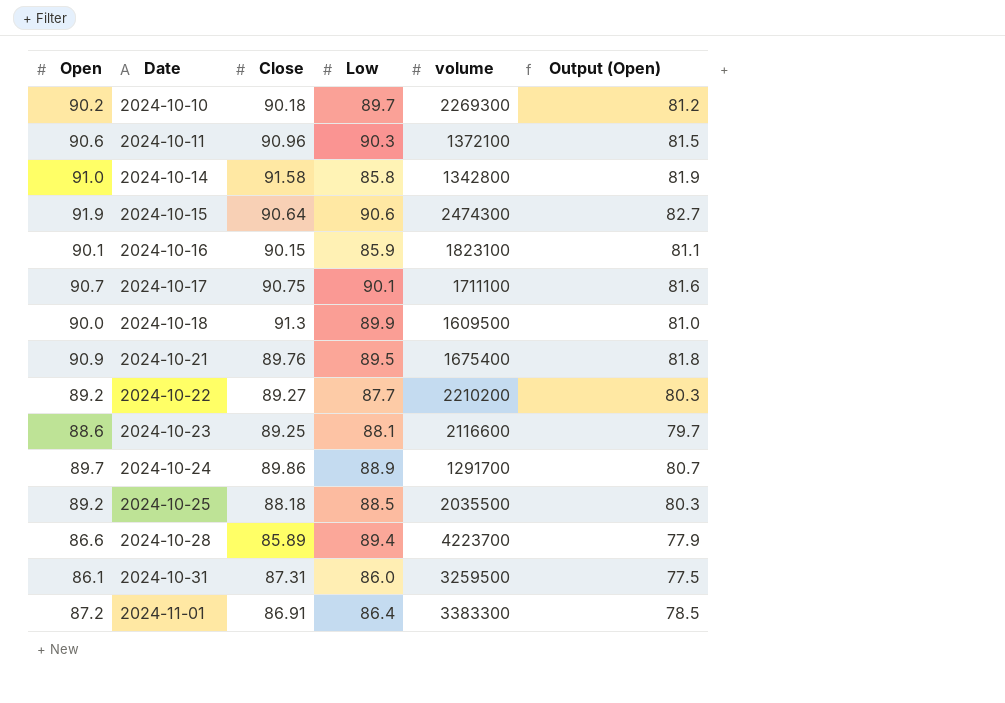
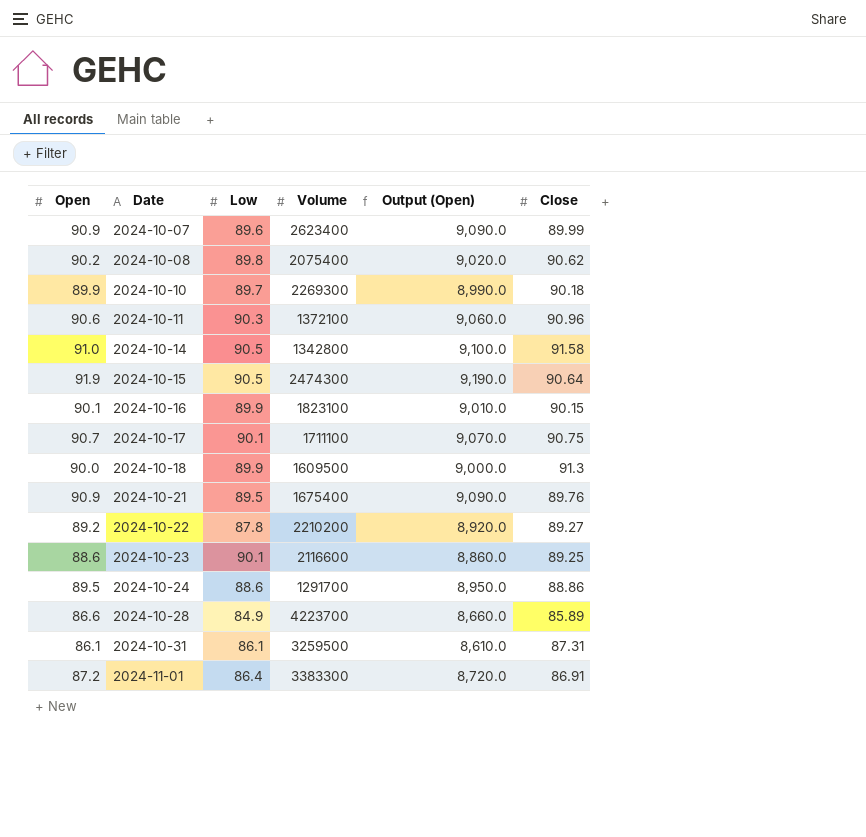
column name: volume -> Volume
column Output (Open) | formula: [Open] * 0.9 -> [Open] * 100
column Close | position: 3 -> 6
row 2024-10-25: 89.2 | 88.18 | 88.5 | 2035500 | 80.3 -> none
row 2024-10-07: none -> 90.9 | 89.6 | 2623400 | 9,090.0 | 89.99
row 2024-10-08: none -> 90.2 | 89.8 | 2075400 | 9,020.0 | 90.62
2024-10-10 | Open: 90.2 -> 89.9
2024-10-14 | Low: 85.8 -> 90.5
2024-10-15 | Low: 90.6 -> 90.5
2024-10-16 | Low: 85.9 -> 89.9
2024-10-22 | Low: 87.7 -> 87.8
2024-10-23 | Low: 88.1 -> 90.1
2024-10-24 | Open: 89.7 -> 89.5
2024-10-24 | Low: 88.9 -> 88.6
2024-10-24 | Close: 89.86 -> 88.86
2024-10-28 | Low: 89.4 -> 84.9
2024-10-31 | Low: 86.0 -> 86.1

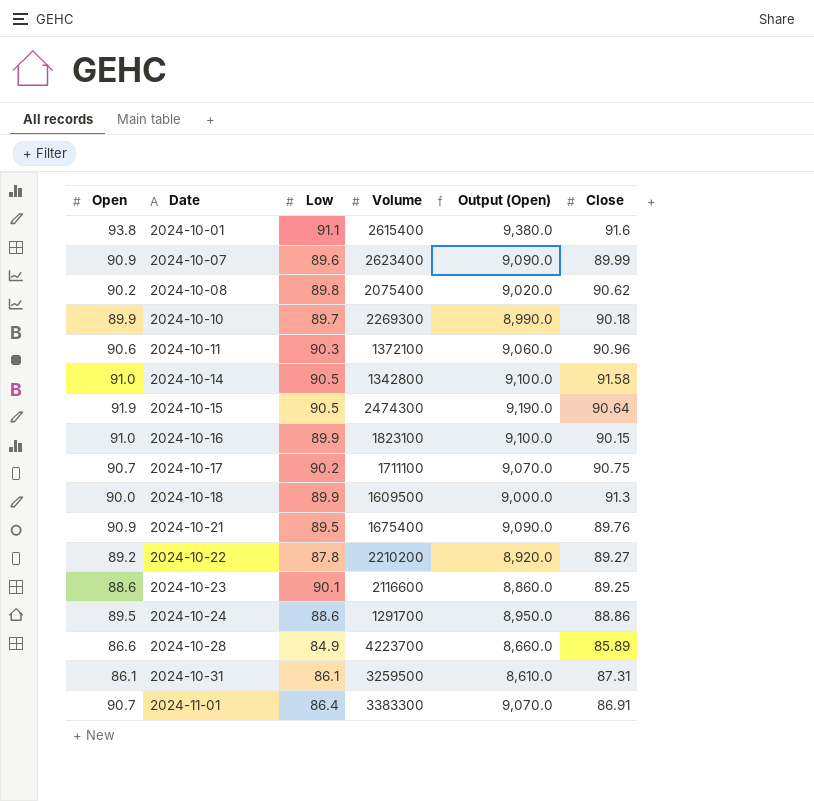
row 2024-10-01: none -> 93.8 | 91.1 | 2615400 | 9,380.0 | 91.6
2024-10-16 | Open: 90.1 -> 91.0
2024-10-16 | Output (Open): 9,010.0 -> 9,100.0
2024-10-17 | Low: 90.1 -> 90.2
2024-11-01 | Open: 87.2 -> 90.7
2024-11-01 | Output (Open): 8,720.0 -> 9,070.0

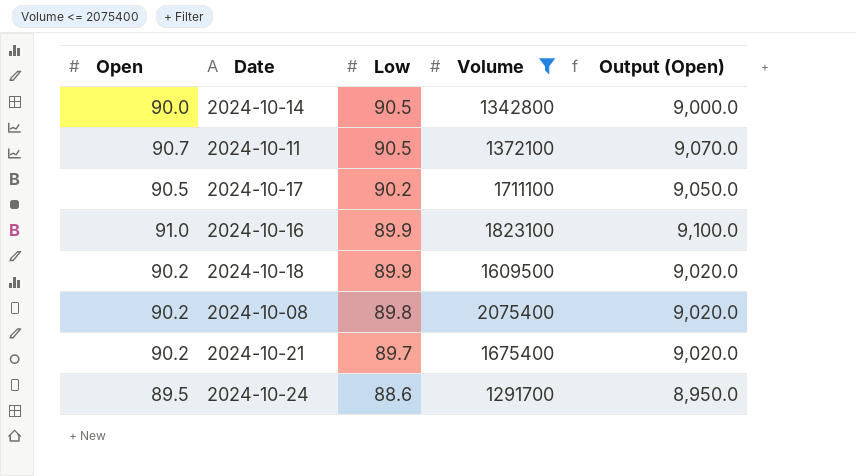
filter: none -> Volume <= 2075400
row order: Date ascending -> Low descending
column Close | position: 6 -> none
2024-10-14 | Open: 91.0 -> 90.0
2024-10-14 | Output (Open): 9,100.0 -> 9,000.0
2024-10-11 | Open: 90.6 -> 90.7
2024-10-11 | Low: 90.3 -> 90.5
2024-10-11 | Output (Open): 9,060.0 -> 9,070.0
2024-10-17 | Open: 90.7 -> 90.5
2024-10-17 | Output (Open): 9,070.0 -> 9,050.0
2024-10-18 | Open: 90.0 -> 90.2
2024-10-18 | Output (Open): 9,000.0 -> 9,020.0
2024-10-21 | Open: 90.9 -> 90.2
2024-10-21 | Low: 89.5 -> 89.7
2024-10-21 | Output (Open): 9,090.0 -> 9,020.0

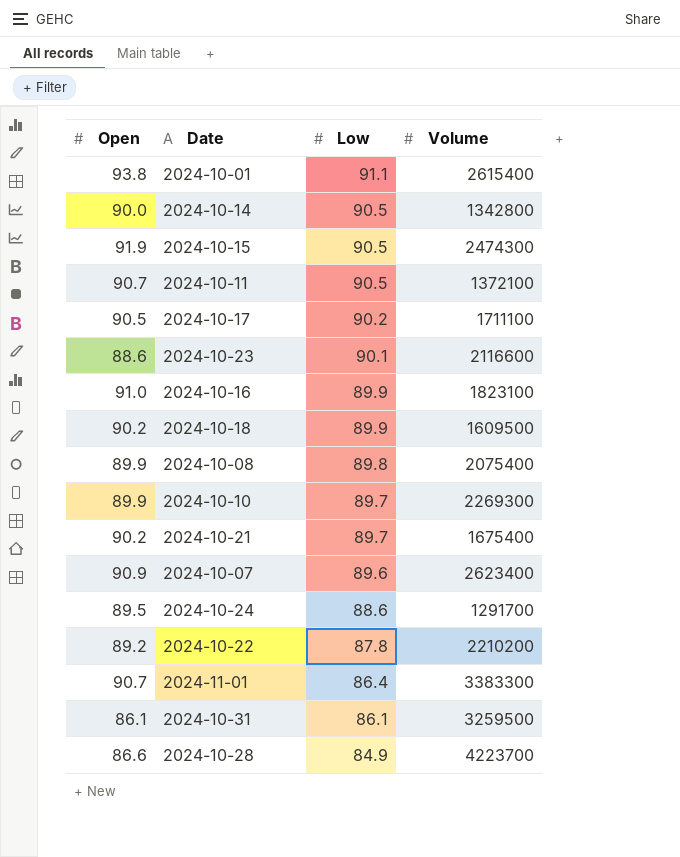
filter: Volume <= 2075400 -> none
column Output (Open) | formula: [Open] * 100 -> none
2024-10-08 | Open: 90.2 -> 89.9

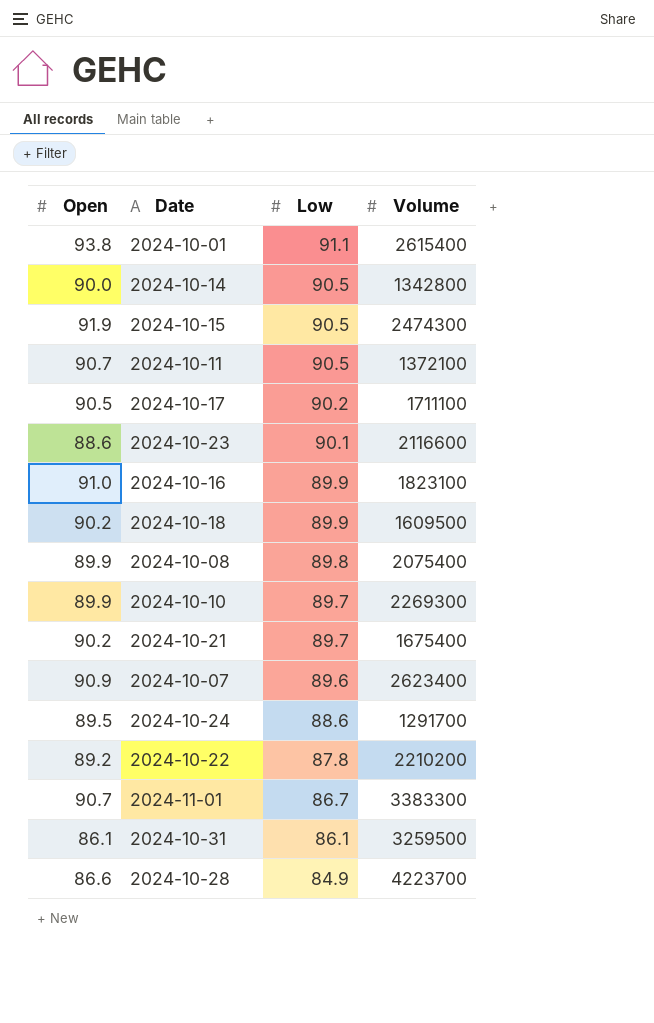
2024-11-01 | Low: 86.4 -> 86.7

